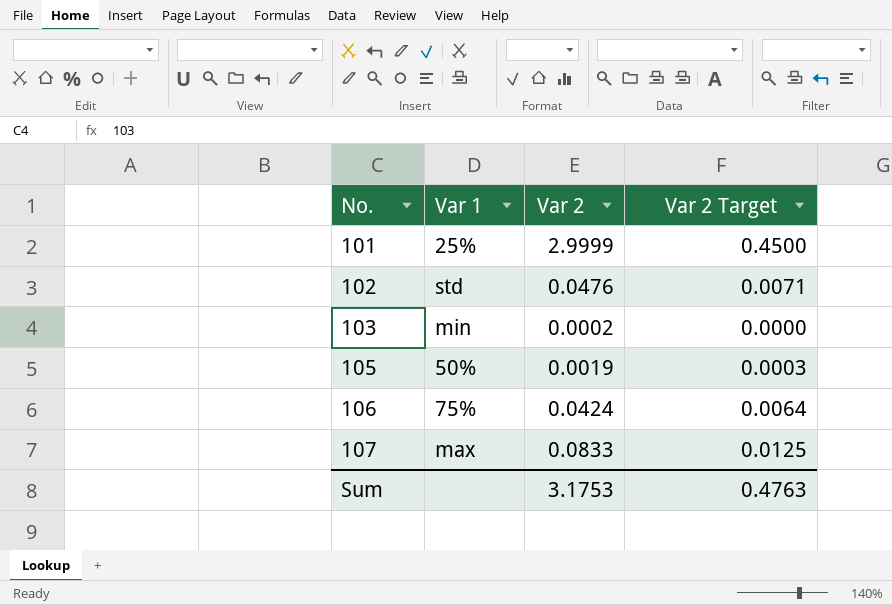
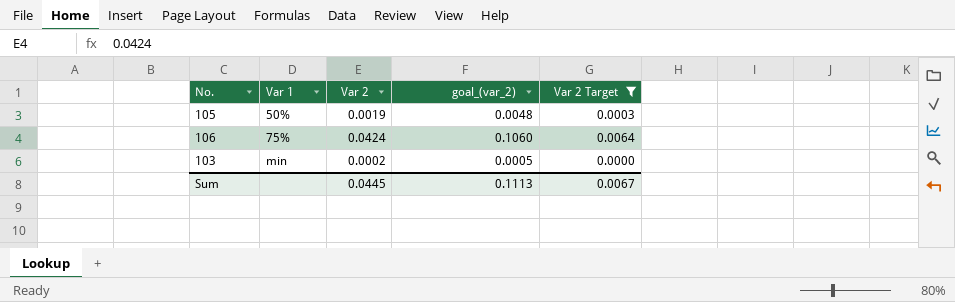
filter: none -> Var 2 Target <= 0.0064
row order: No. ascending -> Var 1 ascending
column goal_(var_2) | formula: none -> [Var 2] * 2.5
Sum | Var 2: 3.1753 -> 0.0445
Sum | Var 2 Target: 0.4763 -> 0.0067

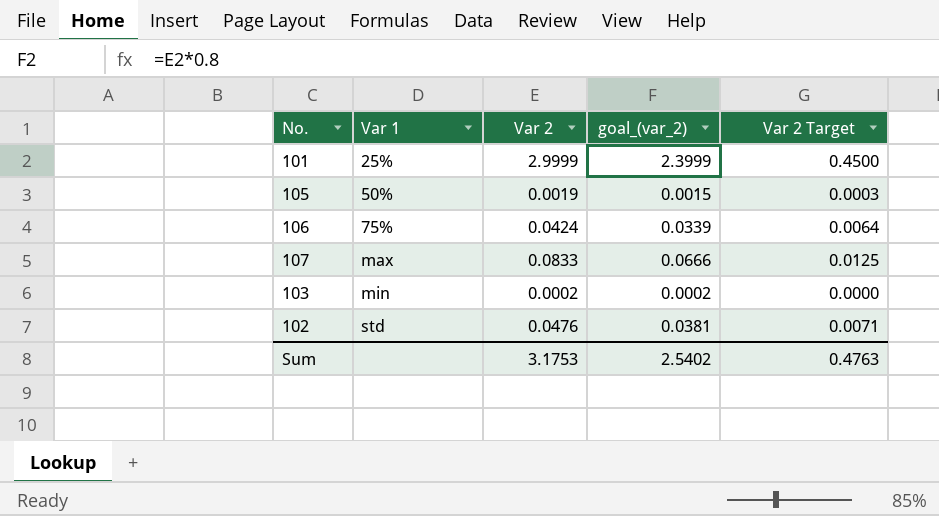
filter: Var 2 Target <= 0.0064 -> none
column goal_(var_2) | formula: [Var 2] * 2.5 -> [Var 2] * 0.8
Sum | Var 2: 0.0445 -> 3.1753
Sum | goal_(var_2): 0.1113 -> 2.5402
Sum | Var 2 Target: 0.0067 -> 0.4763

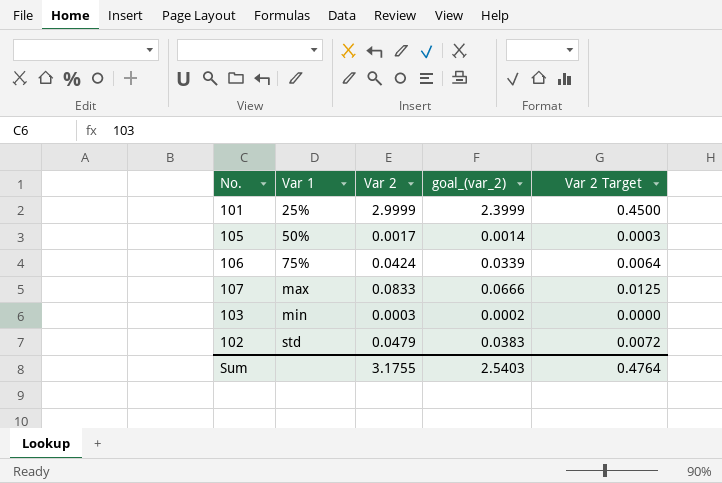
105 | Var 2: 0.0019 -> 0.0017
105 | goal_(var_2): 0.0015 -> 0.0014
103 | Var 2: 0.0002 -> 0.0003
102 | Var 2: 0.0476 -> 0.0479
102 | goal_(var_2): 0.0381 -> 0.0383
102 | Var 2 Target: 0.0071 -> 0.0072
Sum | Var 2: 3.1753 -> 3.1755
Sum | goal_(var_2): 2.5402 -> 2.5403
Sum | Var 2 Target: 0.4763 -> 0.4764

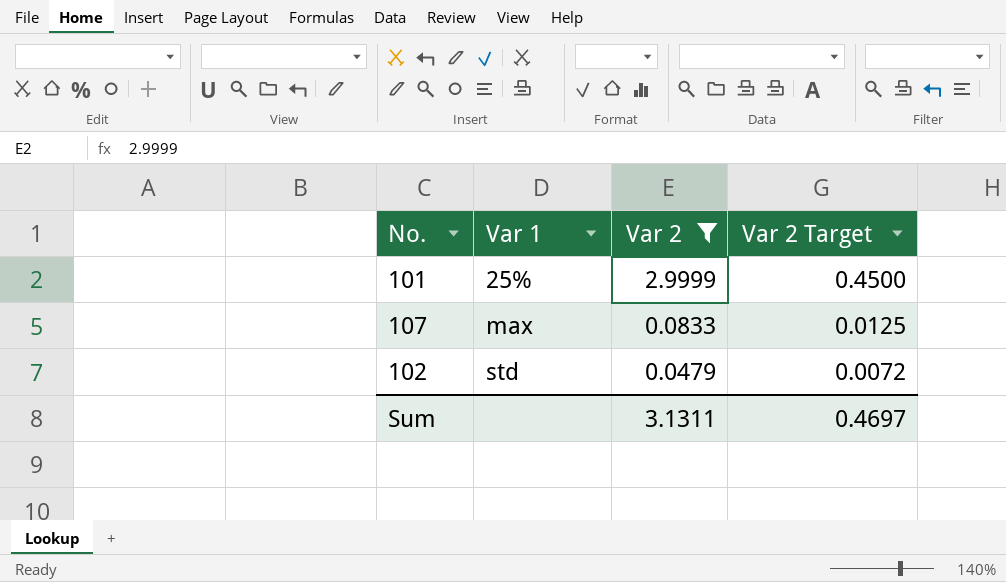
filter: none -> Var 2 >= 0.0479
column goal_(var_2) | formula: [Var 2] * 0.8 -> none
Sum | Var 2: 3.1755 -> 3.1311
Sum | Var 2 Target: 0.4764 -> 0.4697

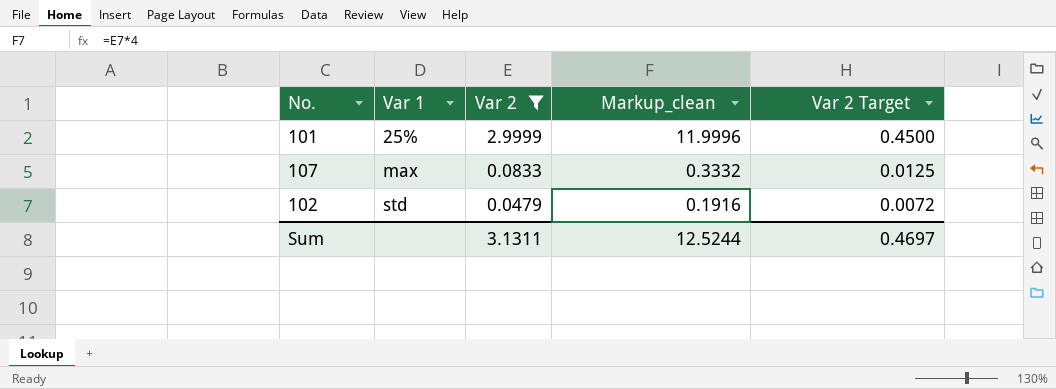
column Markup_clean | formula: none -> [Var 2] * 4

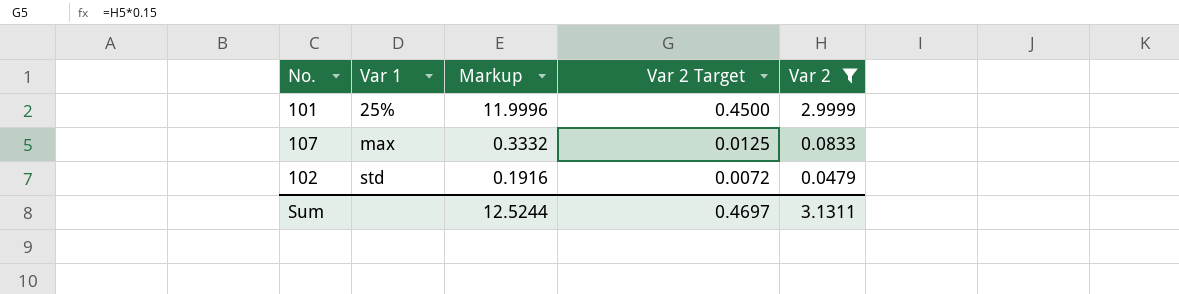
column name: Markup_clean -> Markup
column Var 2 | position: 3 -> 5

